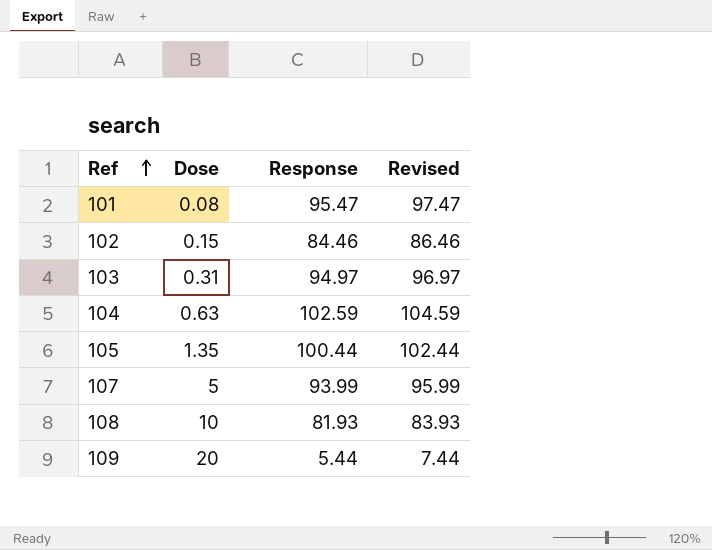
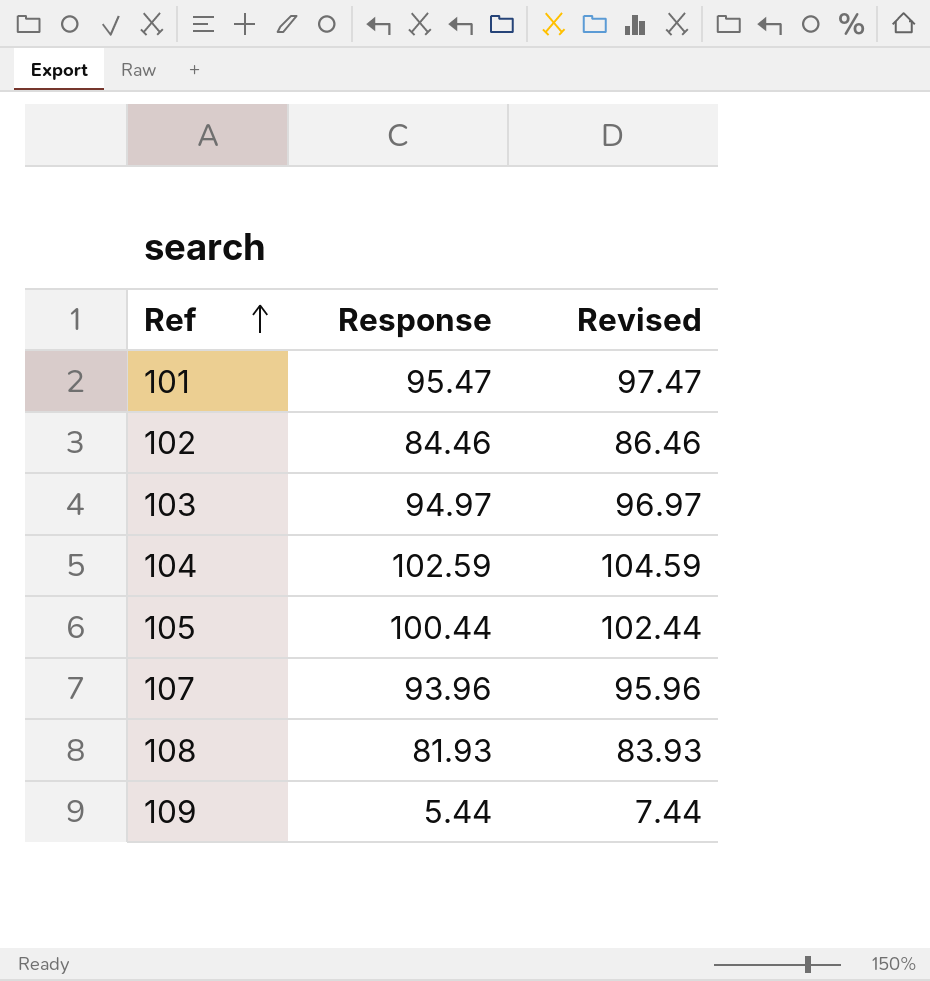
column Dose | position: 2 -> none
107 | Response: 93.99 -> 93.96
107 | Revised: 95.99 -> 95.96

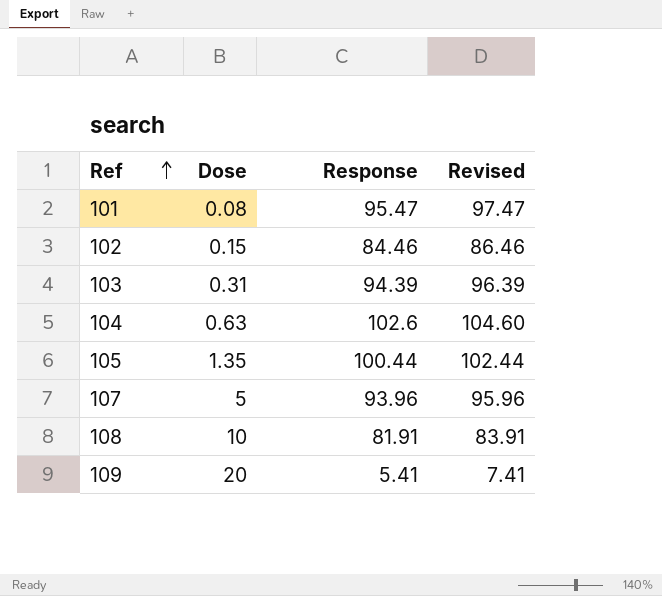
column Dose | position: none -> 2
103 | Response: 94.97 -> 94.39
103 | Revised: 96.97 -> 96.39
104 | Response: 102.59 -> 102.6
104 | Revised: 104.59 -> 104.60
108 | Response: 81.93 -> 81.91
108 | Revised: 83.93 -> 83.91
109 | Response: 5.44 -> 5.41
109 | Revised: 7.44 -> 7.41

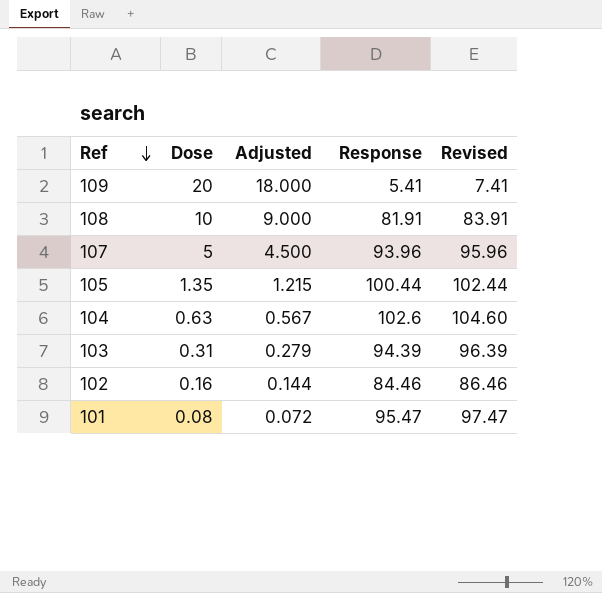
row order: Ref ascending -> Ref descending
column Adjusted | formula: none -> [Dose] * 0.9
102 | Dose: 0.15 -> 0.16

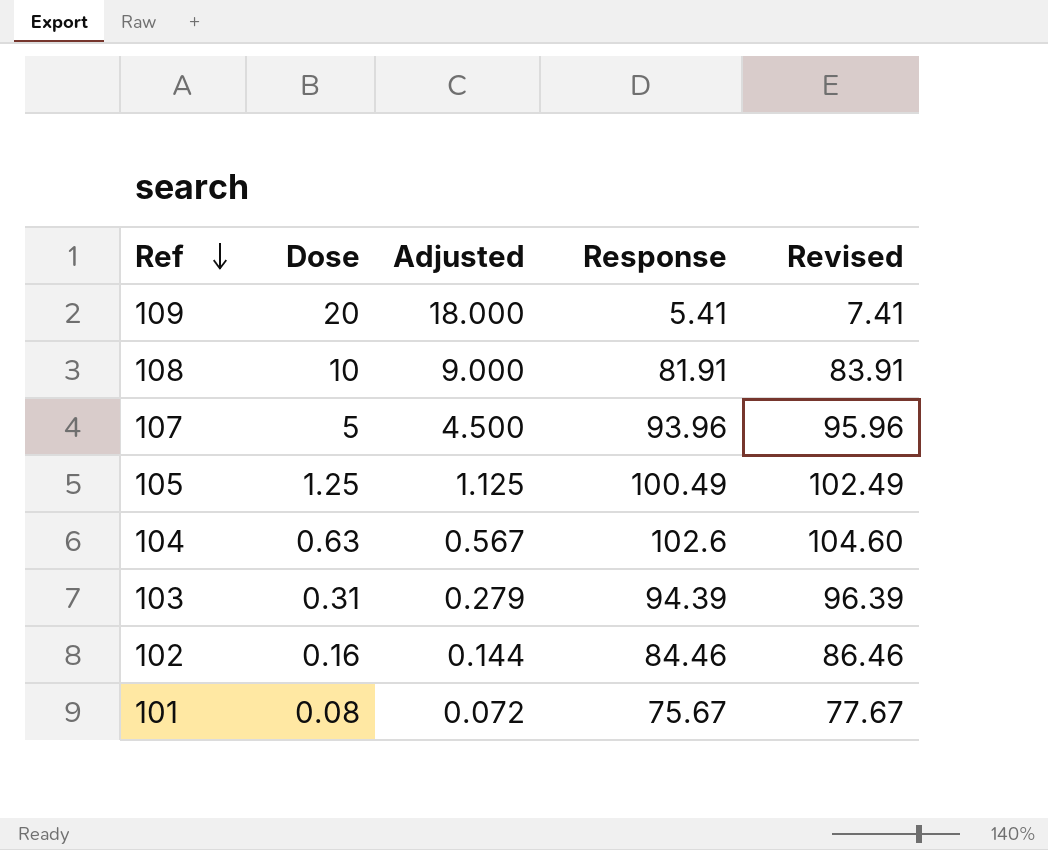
105 | Dose: 1.35 -> 1.25
105 | Adjusted: 1.215 -> 1.125
105 | Response: 100.44 -> 100.49
105 | Revised: 102.44 -> 102.49
101 | Response: 95.47 -> 75.67
101 | Revised: 97.47 -> 77.67

